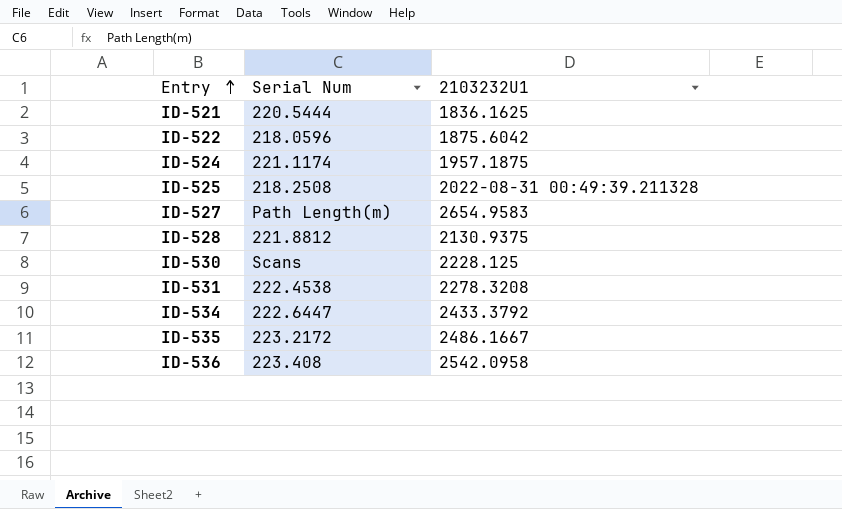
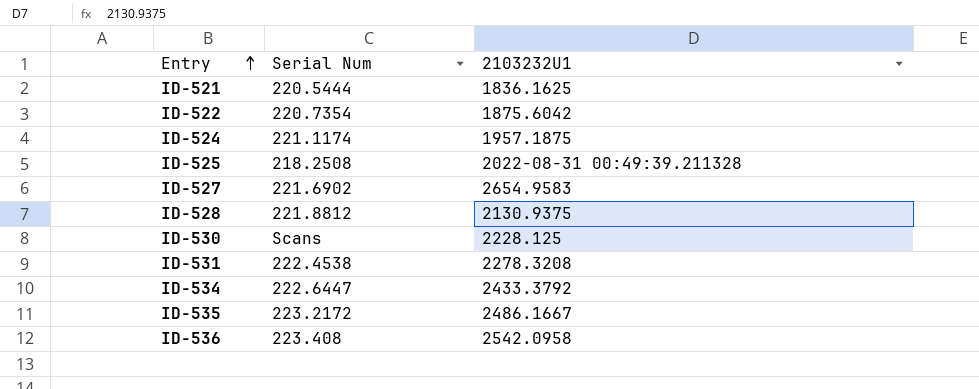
ID-522 | Serial Num: 218.0596 -> 220.7354
ID-527 | Serial Num: Path Length(m) -> 221.6902

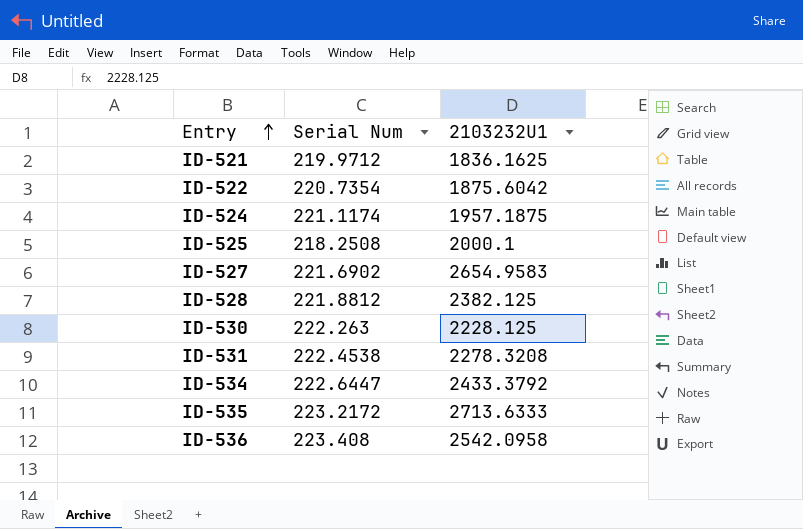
ID-521 | Serial Num: 220.5444 -> 219.9712
ID-525 | 2103232U1: 2022-08-31 00:49:39.211328 -> 2000.1
ID-528 | 2103232U1: 2130.9375 -> 2382.125
ID-530 | Serial Num: Scans -> 222.263
ID-535 | 2103232U1: 2486.1667 -> 2713.6333

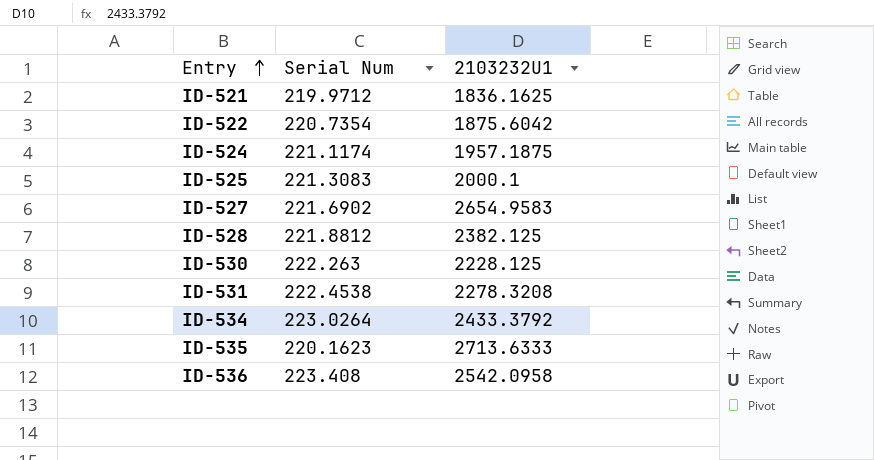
ID-525 | Serial Num: 218.2508 -> 221.3083
ID-534 | Serial Num: 222.6447 -> 223.0264
ID-535 | Serial Num: 223.2172 -> 220.1623

